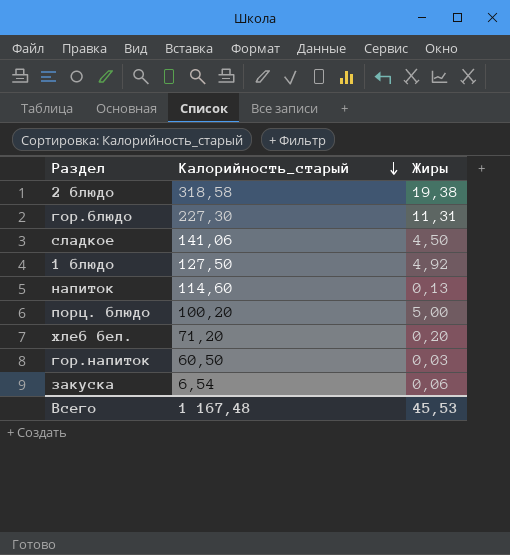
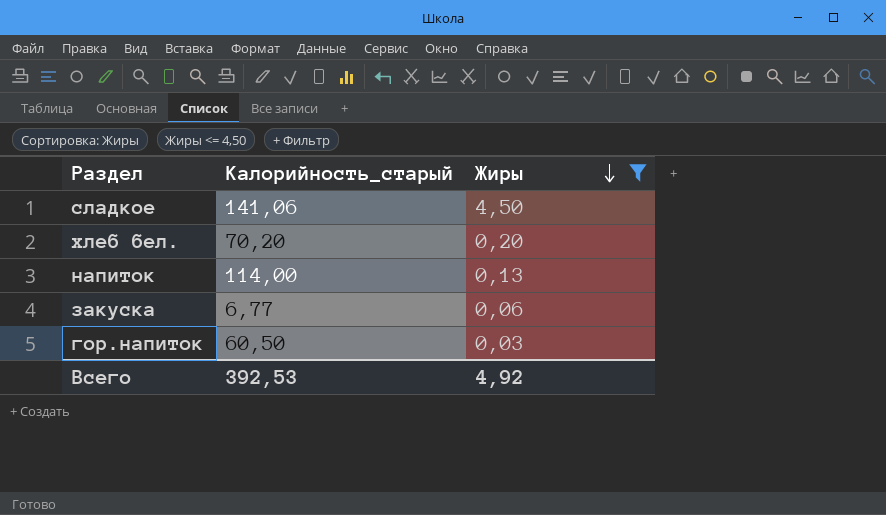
filter: none -> Жиры <= 4,50
row order: Калорийность_старый descending -> Жиры descending
хлеб бел. | Калорийность_старый: 71,20 -> 70,20
напиток | Калорийность_старый: 114,60 -> 114,00
закуска | Калорийность_старый: 6,54 -> 6,77
Всего | Калорийность_старый: 1 167,48 -> 392,53
Всего | Жиры: 45,53 -> 4,92

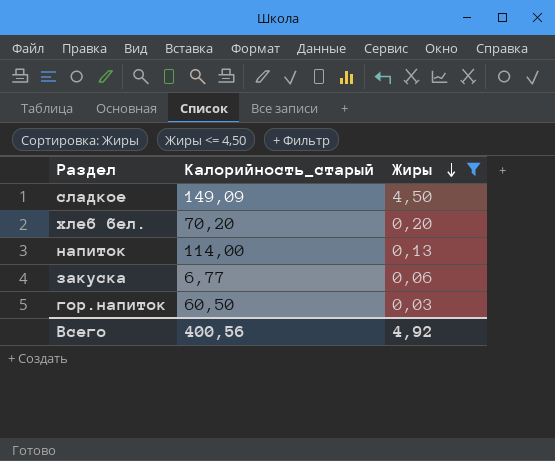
сладкое | Калорийность_старый: 141,06 -> 149,09
Всего | Калорийность_старый: 392,53 -> 400,56

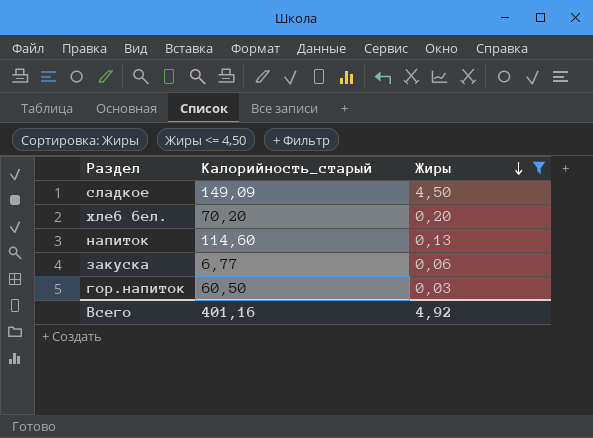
напиток | Калорийность_старый: 114,00 -> 114,60
Всего | Калорийность_старый: 400,56 -> 401,16

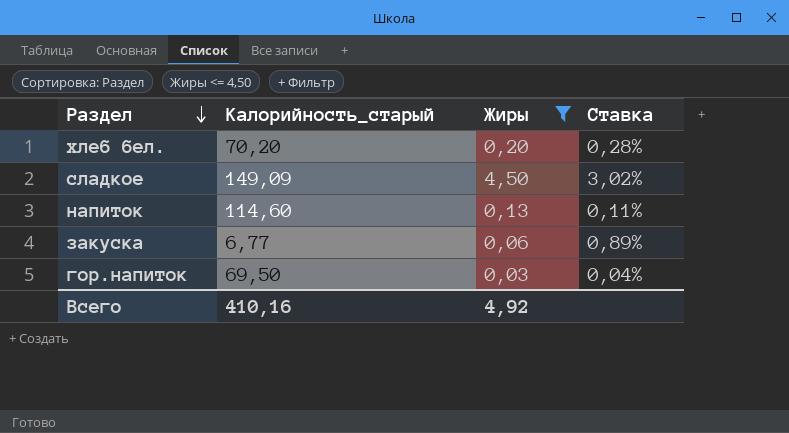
row order: Жиры descending -> Раздел descending
column Ставка | formula: none -> [Жиры] / [Калорийность_старый]
гор.напиток | Калорийность_старый: 60,50 -> 69,50
Всего | Калорийность_старый: 401,16 -> 410,16

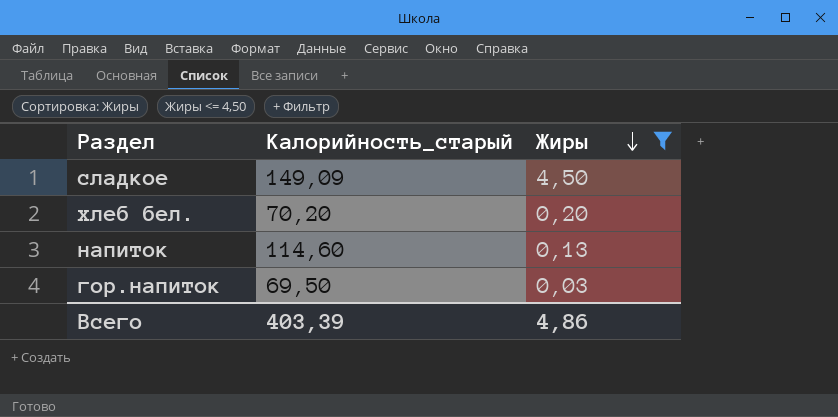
row order: Раздел descending -> Жиры descending
column Ставка | formula: [Жиры] / [Калорийность_старый] -> none
row закуска: 6,77 | 0,06 | 0,89% -> none
Всего | Калорийность_старый: 410,16 -> 403,39
Всего | Жиры: 4,92 -> 4,86

